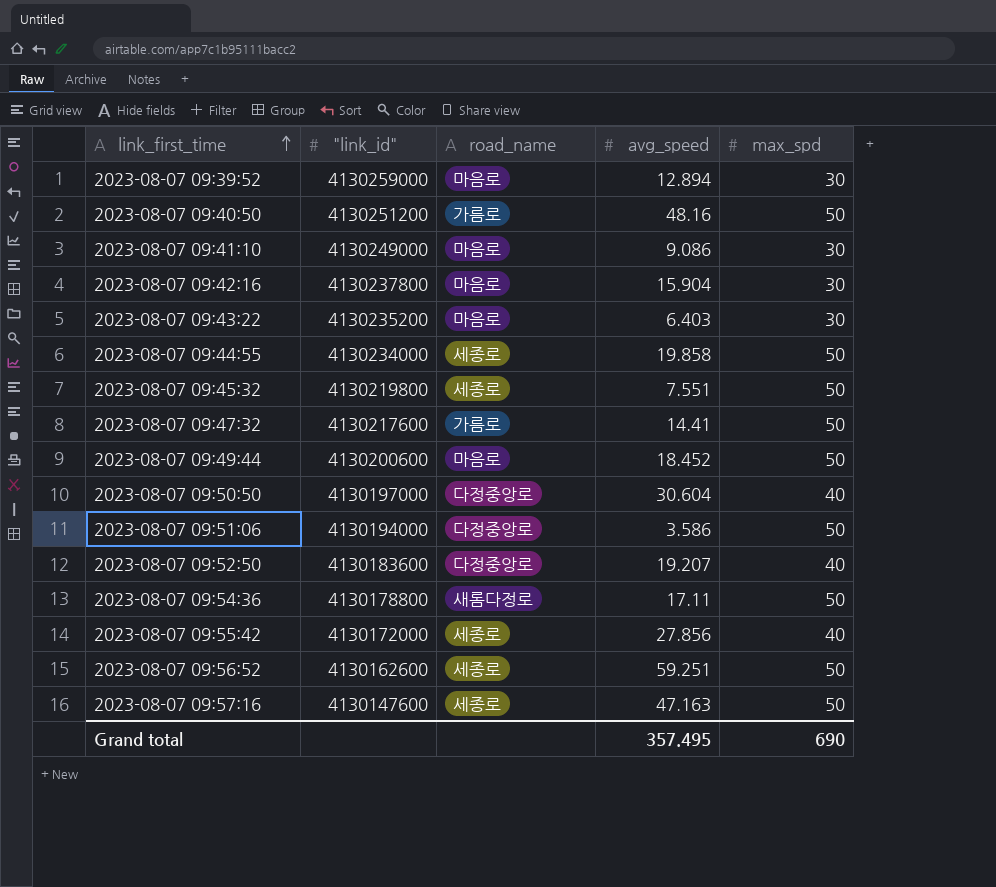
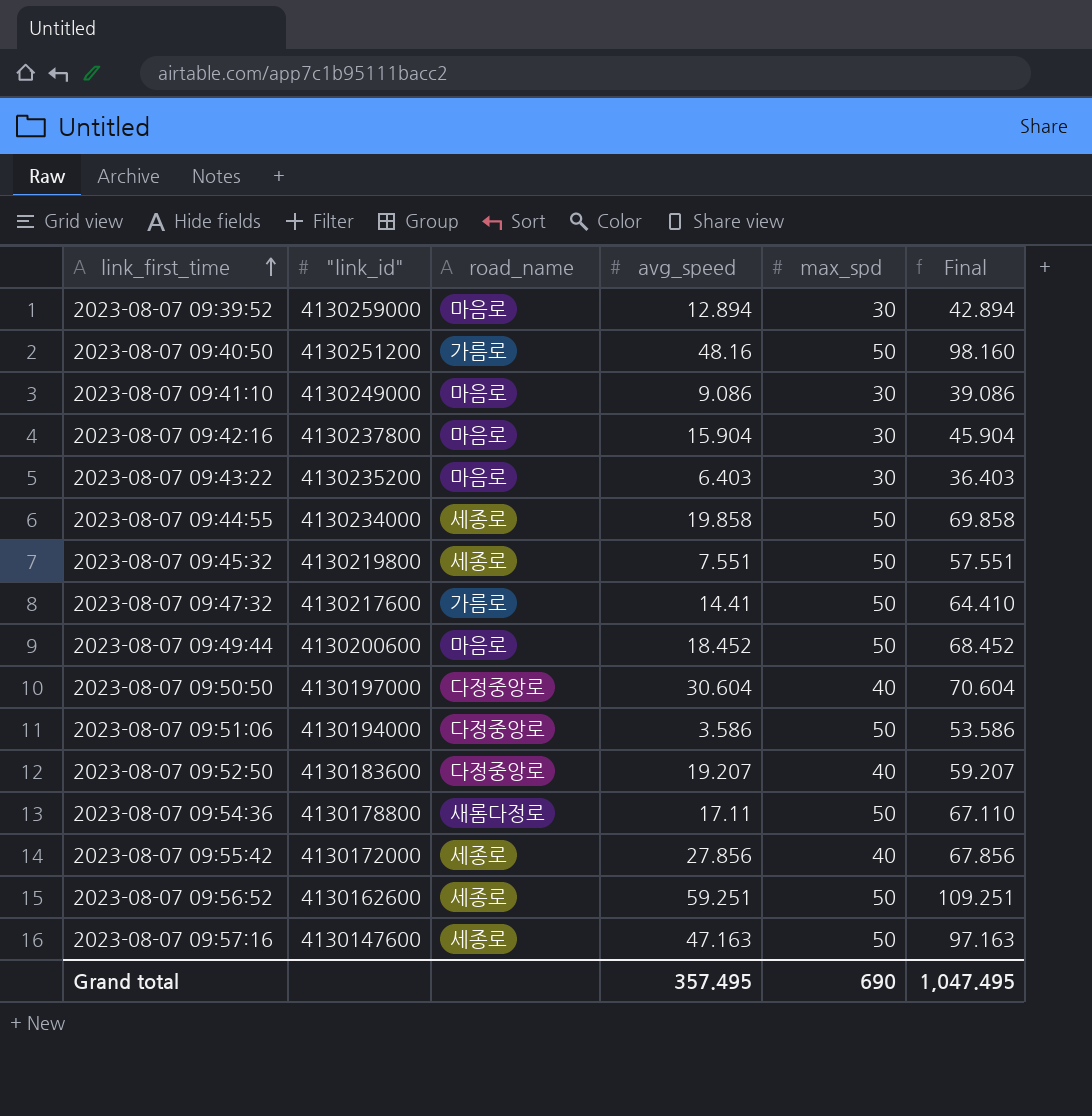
column Final | formula: none -> [avg_speed] + [max_spd]

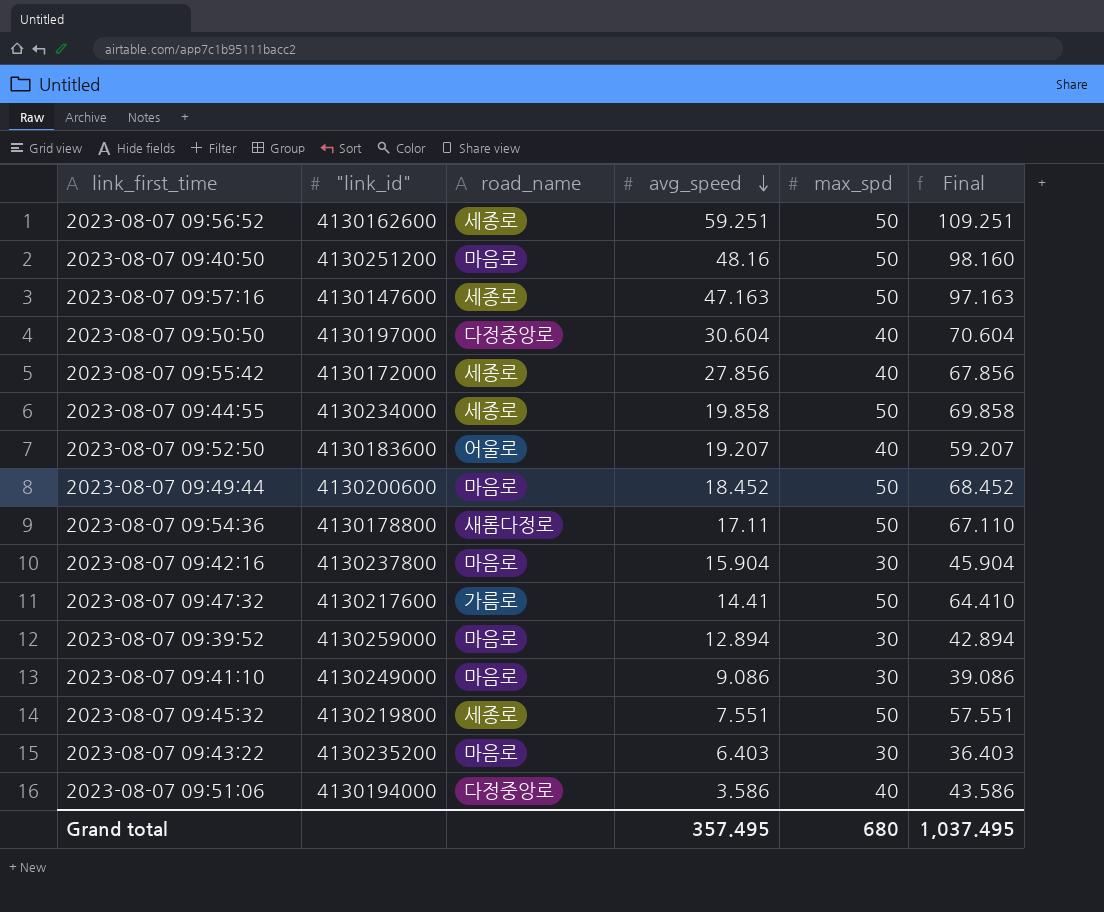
row order: link_first_time ascending -> avg_speed descending
2023-08-07 09:40:50 | road_name: 가름로 -> 마음로
2023-08-07 09:52:50 | road_name: 다정중앙로 -> 어울로
2023-08-07 09:51:06 | max_spd: 50 -> 40
2023-08-07 09:51:06 | Final: 53.586 -> 43.586
Grand total | max_spd: 690 -> 680
Grand total | Final: 1,047.495 -> 1,037.495

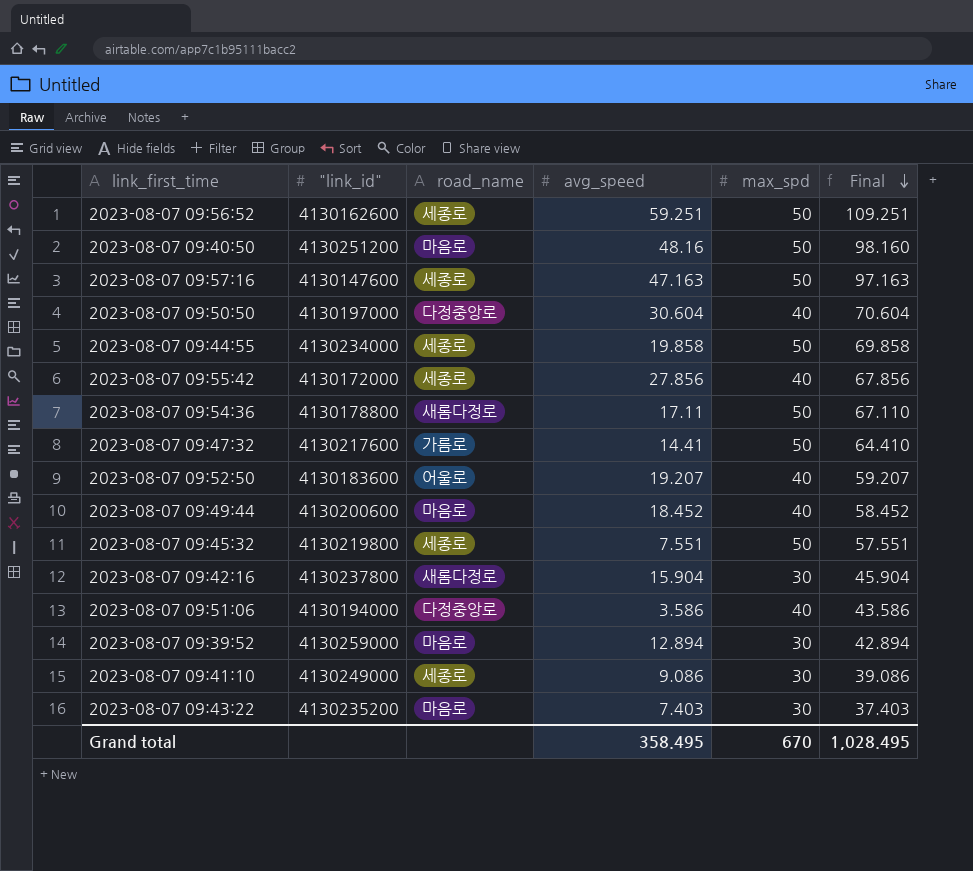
row order: avg_speed descending -> Final descending
2023-08-07 09:49:44 | max_spd: 50 -> 40
2023-08-07 09:49:44 | Final: 68.452 -> 58.452
2023-08-07 09:42:16 | road_name: 마음로 -> 새롬다정로
2023-08-07 09:41:10 | road_name: 마음로 -> 세종로
2023-08-07 09:43:22 | avg_speed: 6.403 -> 7.403
2023-08-07 09:43:22 | Final: 36.403 -> 37.403
Grand total | avg_speed: 357.495 -> 358.495
Grand total | max_spd: 680 -> 670
Grand total | Final: 1,037.495 -> 1,028.495

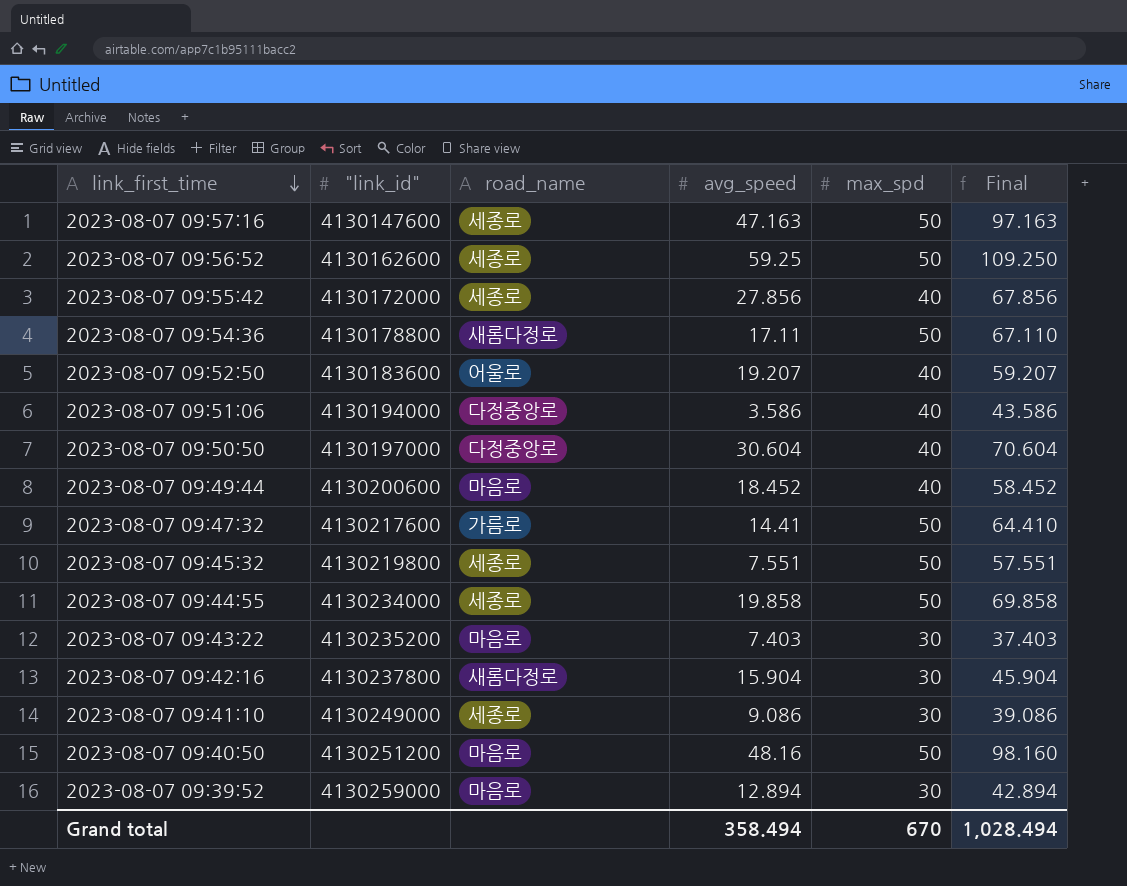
row order: Final descending -> link_first_time descending
2023-08-07 09:56:52 | avg_speed: 59.251 -> 59.25
2023-08-07 09:56:52 | Final: 109.251 -> 109.250
Grand total | avg_speed: 358.495 -> 358.494
Grand total | Final: 1,028.495 -> 1,028.494

